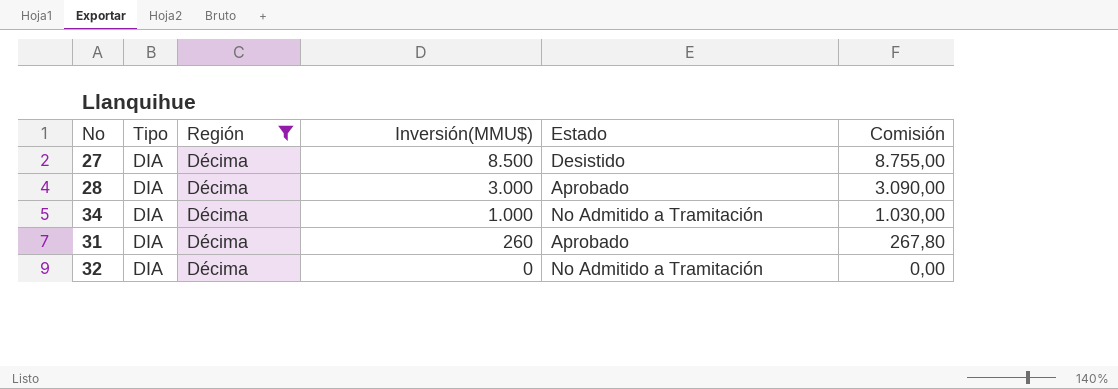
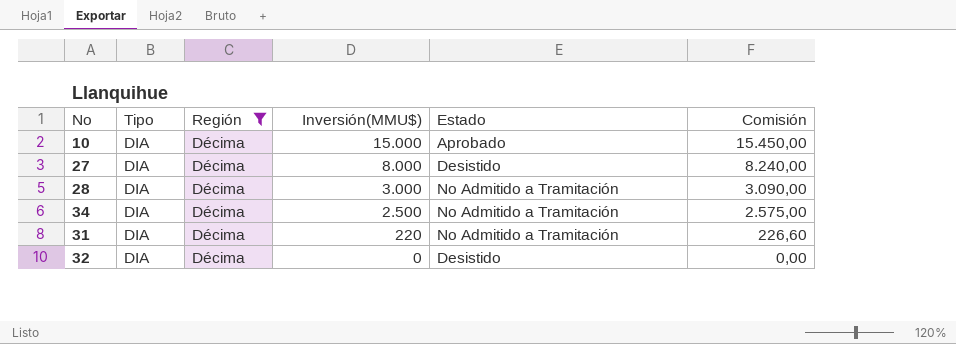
row 10: none -> DIA | Décima | 15.000 | Aprobado | 15.450,00
27 | Inversión(MMU$): 8.500 -> 8.000
27 | Comisión: 8.755,00 -> 8.240,00
28 | Estado: Aprobado -> No Admitido a Tramitación
34 | Inversión(MMU$): 1.000 -> 2.500
34 | Comisión: 1.030,00 -> 2.575,00
31 | Inversión(MMU$): 260 -> 220
31 | Estado: Aprobado -> No Admitido a Tramitación
31 | Comisión: 267,80 -> 226,60
32 | Estado: No Admitido a Tramitación -> Desistido

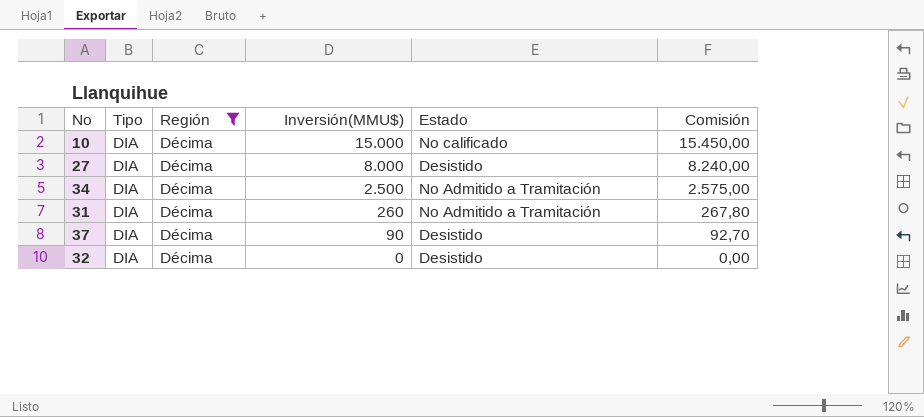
row 28: DIA | Décima | 3.000 | No Admitido a Tramitación | 3.090,00 -> none
10 | Estado: Aprobado -> No calificado
31 | Inversión(MMU$): 220 -> 260
31 | Comisión: 226,60 -> 267,80
row 37: none -> DIA | Décima | 90 | Desistido | 92,70

